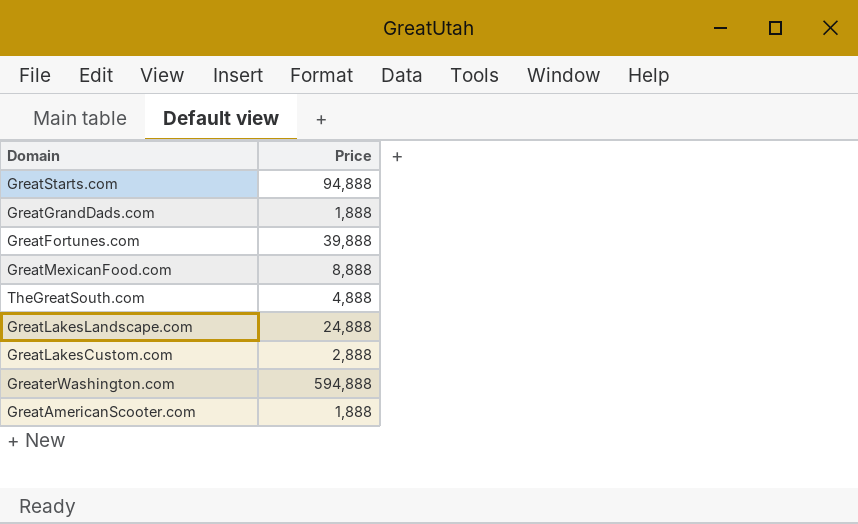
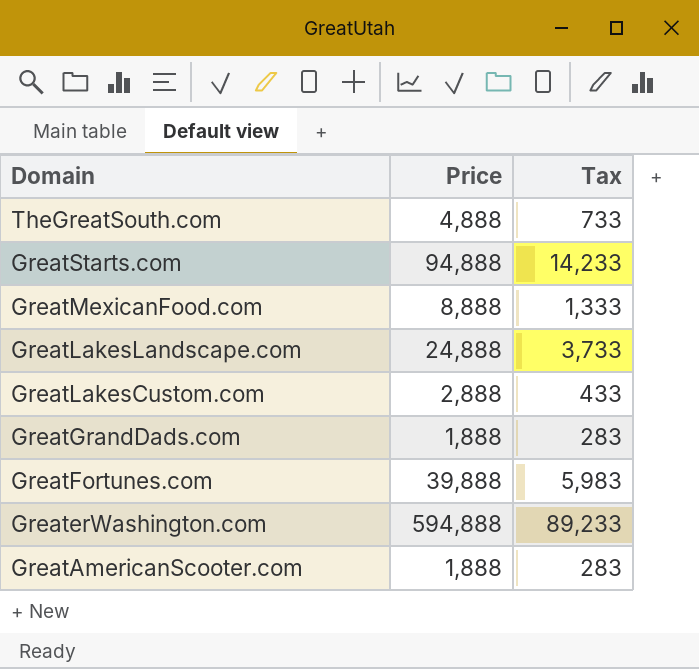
row order: none -> Domain descending
column Tax | formula: none -> [Price] * 0.15

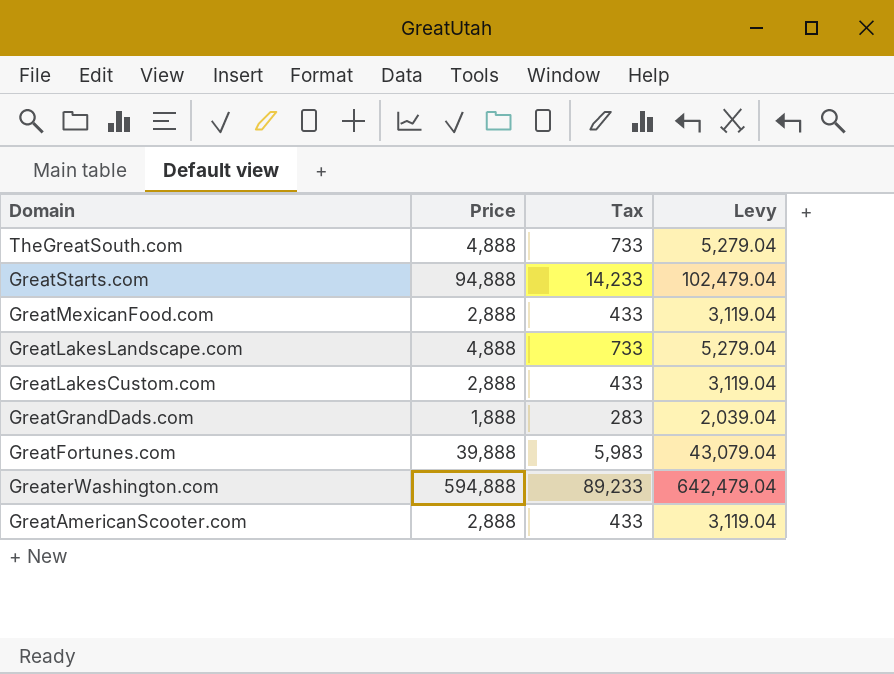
column Levy | formula: none -> [Price] * 1.08
GreatMexicanFood.com | Price: 8,888 -> 2,888
GreatMexicanFood.com | Tax: 1,333 -> 433
GreatLakesLandscape.com | Price: 24,888 -> 4,888
GreatLakesLandscape.com | Tax: 3,733 -> 733
GreatAmericanScooter.com | Price: 1,888 -> 2,888
GreatAmericanScooter.com | Tax: 283 -> 433

